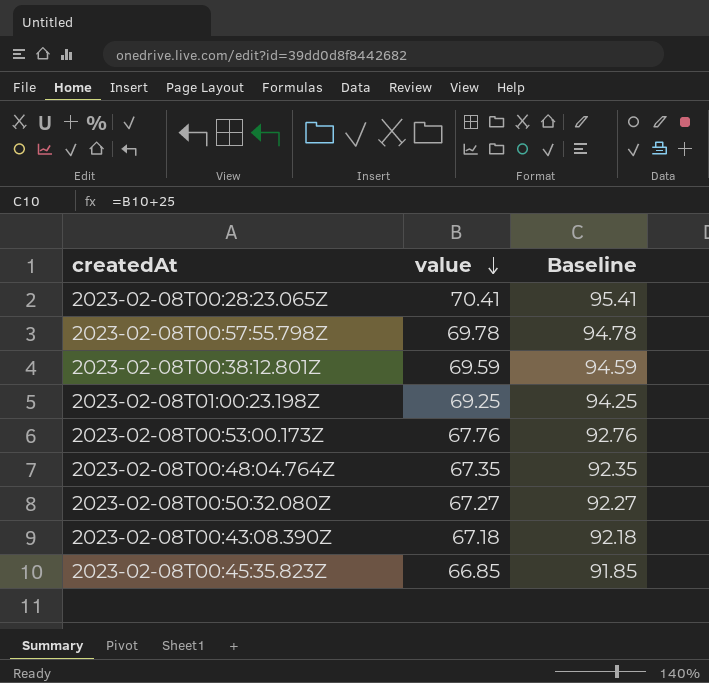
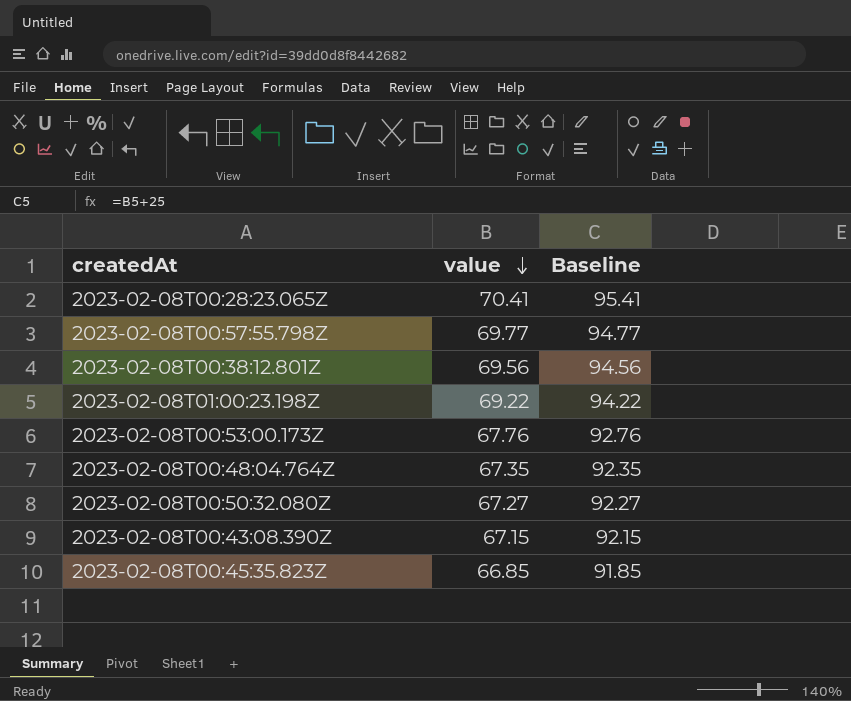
2023-02-08T00:57:55.798Z | value: 69.78 -> 69.77
2023-02-08T00:57:55.798Z | Baseline: 94.78 -> 94.77
2023-02-08T00:38:12.801Z | value: 69.59 -> 69.56
2023-02-08T00:38:12.801Z | Baseline: 94.59 -> 94.56
2023-02-08T01:00:23.198Z | value: 69.25 -> 69.22
2023-02-08T01:00:23.198Z | Baseline: 94.25 -> 94.22
2023-02-08T00:43:08.390Z | value: 67.18 -> 67.15
2023-02-08T00:43:08.390Z | Baseline: 92.18 -> 92.15

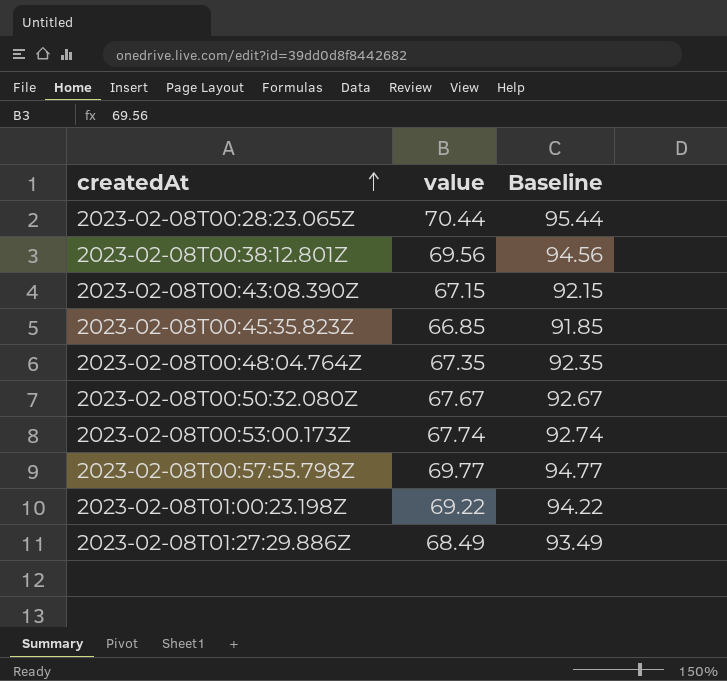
row order: value descending -> createdAt ascending
2023-02-08T00:28:23.065Z | value: 70.41 -> 70.44
2023-02-08T00:28:23.065Z | Baseline: 95.41 -> 95.44
2023-02-08T00:50:32.080Z | value: 67.27 -> 67.67
2023-02-08T00:50:32.080Z | Baseline: 92.27 -> 92.67
2023-02-08T00:53:00.173Z | value: 67.76 -> 67.74
2023-02-08T00:53:00.173Z | Baseline: 92.76 -> 92.74
row 2023-02-08T01:27:29.886Z: none -> 68.49 | 93.49

